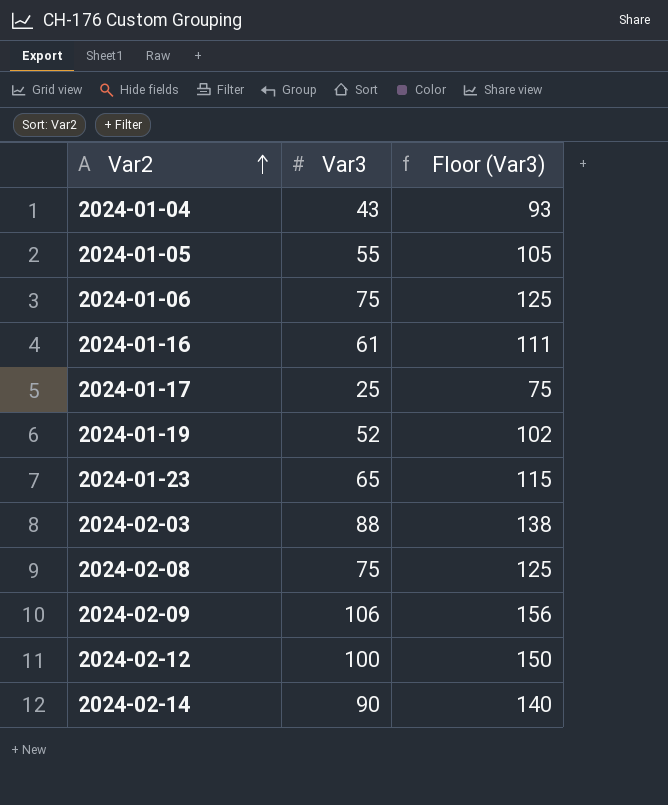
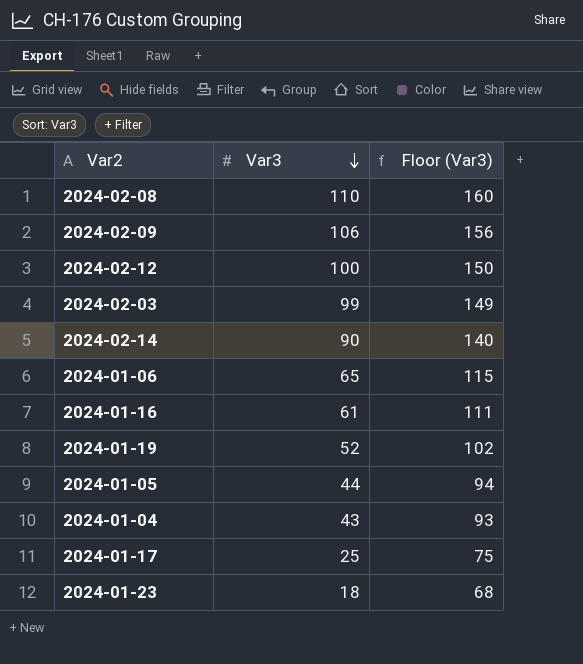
row order: Var2 ascending -> Var3 descending
2024-02-08 | Var3: 75 -> 110
2024-02-08 | Floor (Var3): 125 -> 160
2024-02-03 | Var3: 88 -> 99
2024-02-03 | Floor (Var3): 138 -> 149
2024-01-06 | Var3: 75 -> 65
2024-01-06 | Floor (Var3): 125 -> 115
2024-01-05 | Var3: 55 -> 44
2024-01-05 | Floor (Var3): 105 -> 94
2024-01-23 | Var3: 65 -> 18
2024-01-23 | Floor (Var3): 115 -> 68

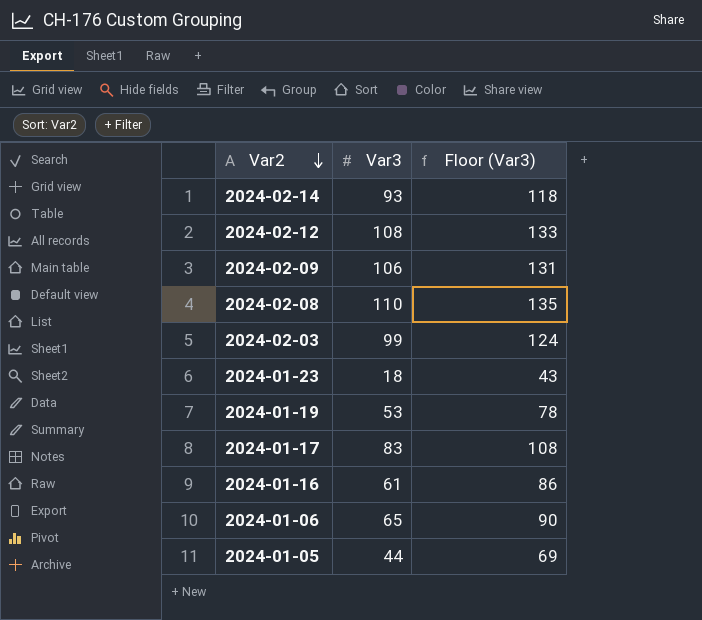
row order: Var3 descending -> Var2 descending
column Floor (Var3) | formula: [Var3] + 50 -> [Var3] + 25
row 2024-01-04: 43 | 93 -> none
2024-02-14 | Var3: 90 -> 93
2024-02-12 | Var3: 100 -> 108
2024-01-19 | Var3: 52 -> 53
2024-01-17 | Var3: 25 -> 83

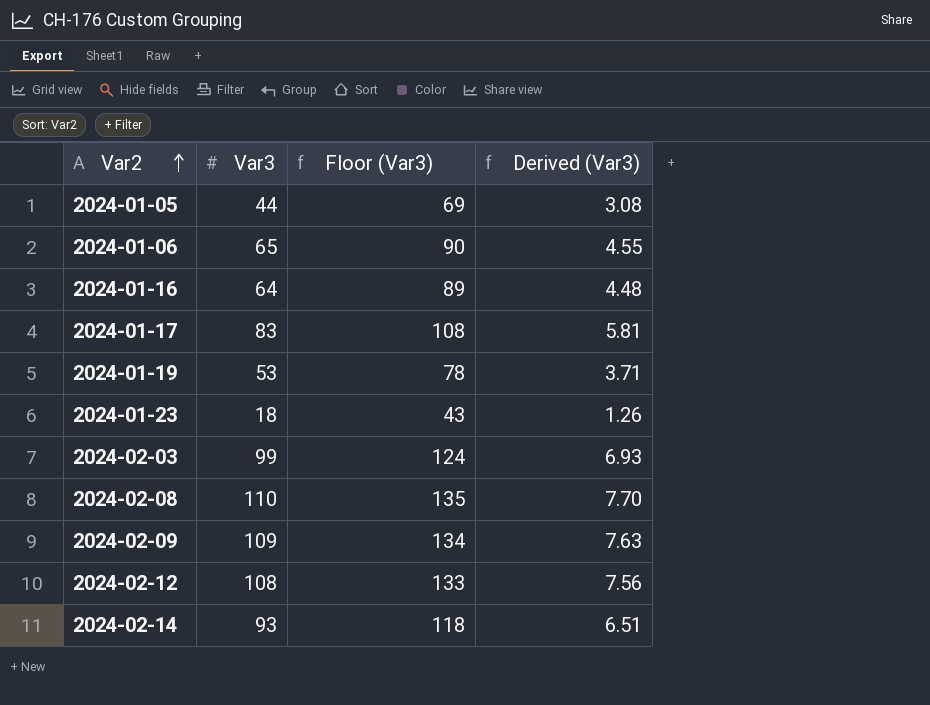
row order: Var2 descending -> Var2 ascending
column Derived (Var3) | formula: none -> [Var3] * 0.07
2024-01-16 | Var3: 61 -> 64
2024-01-16 | Floor (Var3): 86 -> 89
2024-02-09 | Var3: 106 -> 109
2024-02-09 | Floor (Var3): 131 -> 134

